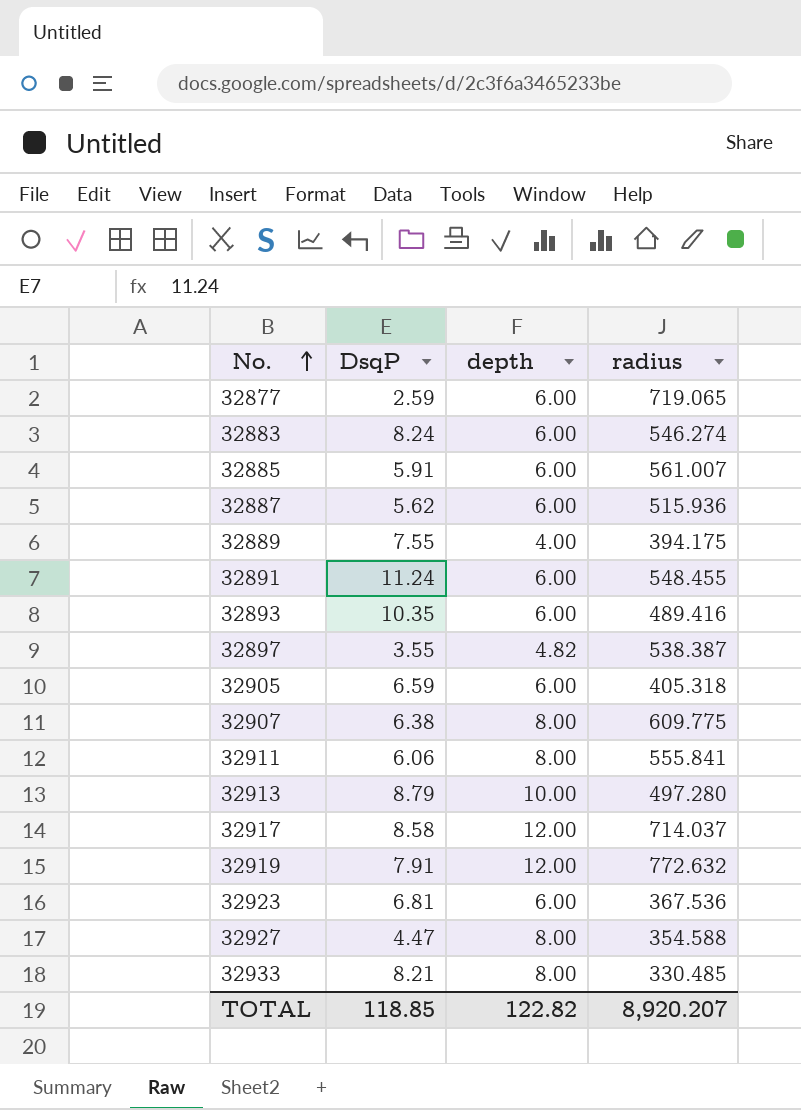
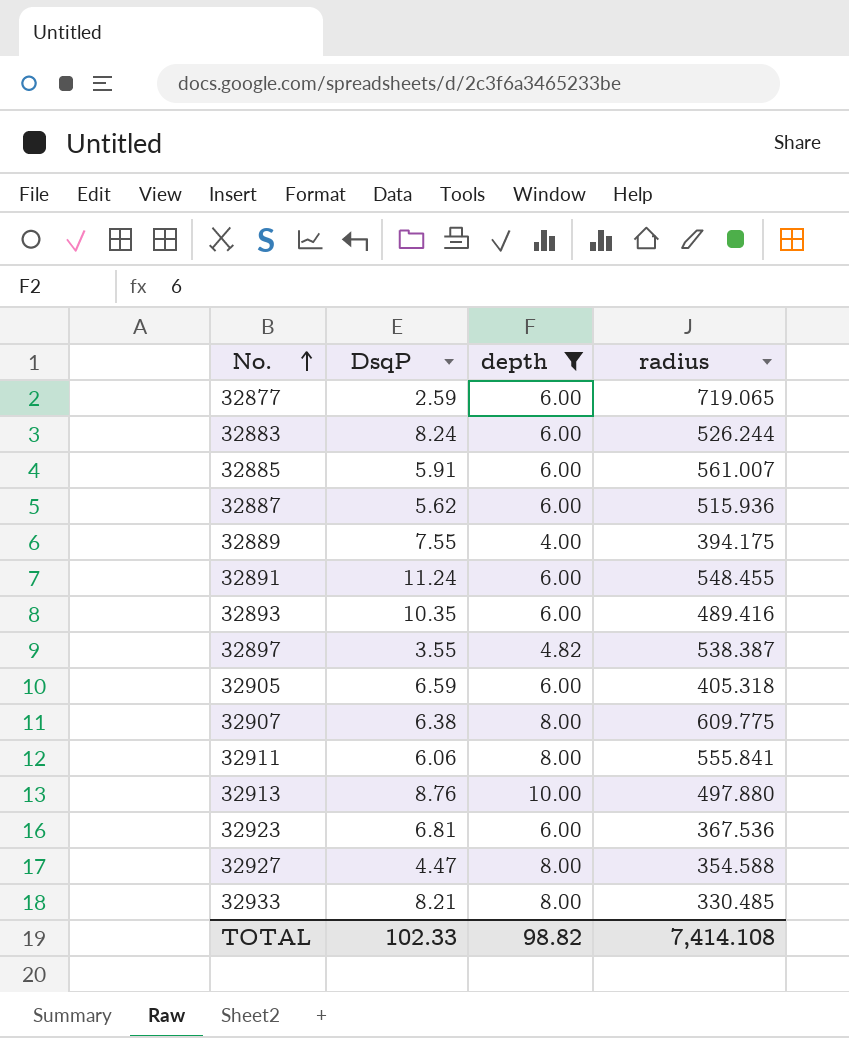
filter: none -> depth != 12.00
32883 | radius: 546.274 -> 526.244
32913 | DsqP: 8.79 -> 8.76
32913 | radius: 497.280 -> 497.880
TOTAL | DsqP: 118.85 -> 102.33
TOTAL | depth: 122.82 -> 98.82
TOTAL | radius: 8,920.207 -> 7,414.108

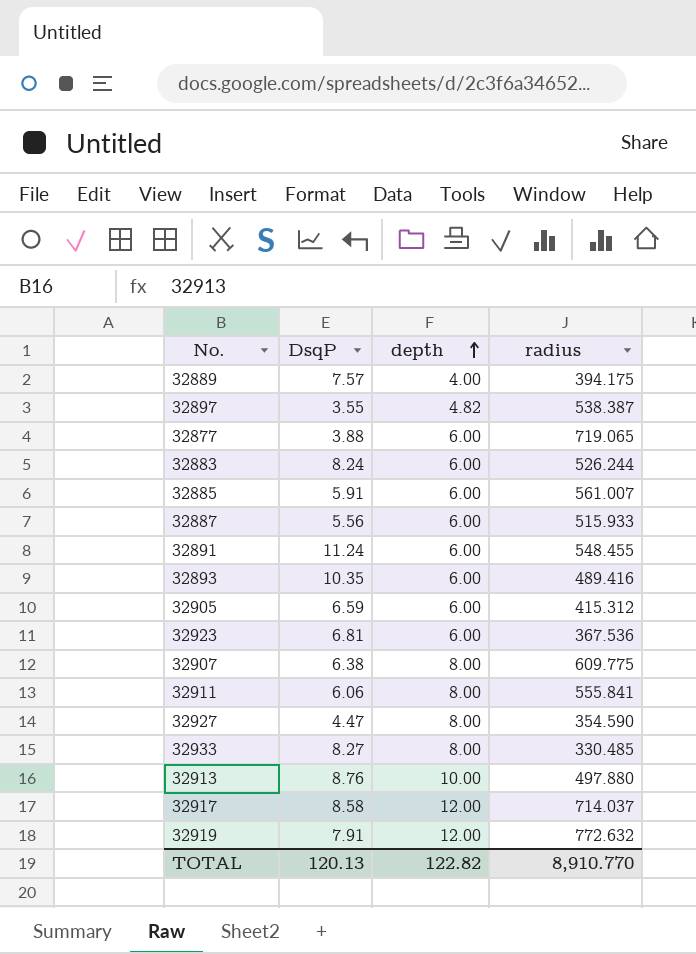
filter: depth != 12.00 -> none
row order: No. ascending -> depth ascending
32889 | DsqP: 7.55 -> 7.57
32877 | DsqP: 2.59 -> 3.88
32887 | DsqP: 5.62 -> 5.56
32887 | radius: 515.936 -> 515.933
32905 | radius: 405.318 -> 415.312
32927 | radius: 354.588 -> 354.590
32933 | DsqP: 8.21 -> 8.27
TOTAL | DsqP: 102.33 -> 120.13
TOTAL | depth: 98.82 -> 122.82
TOTAL | radius: 7,414.108 -> 8,910.770

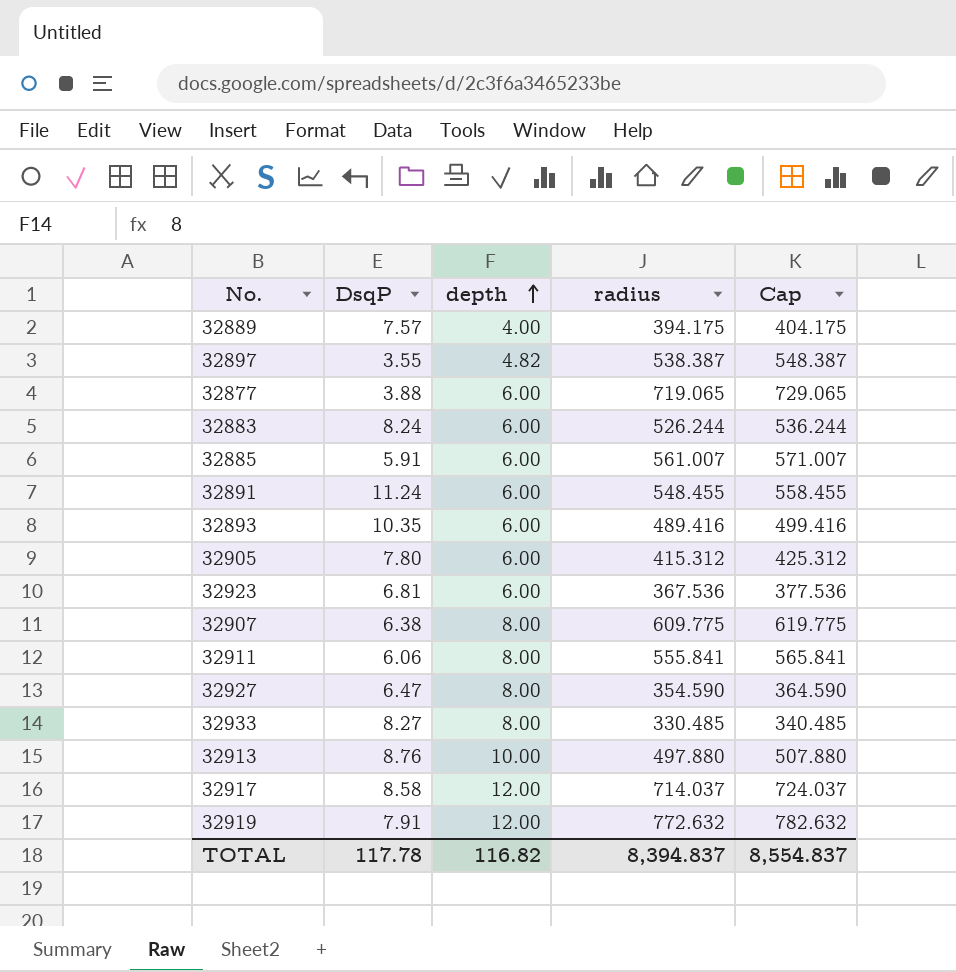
column Cap | formula: none -> [radius] + 10
row 32887: 5.56 | 6.00 | 515.933 -> none
32905 | DsqP: 6.59 -> 7.80
32927 | DsqP: 4.47 -> 6.47
TOTAL | DsqP: 120.13 -> 117.78
TOTAL | depth: 122.82 -> 116.82
TOTAL | radius: 8,910.770 -> 8,394.837

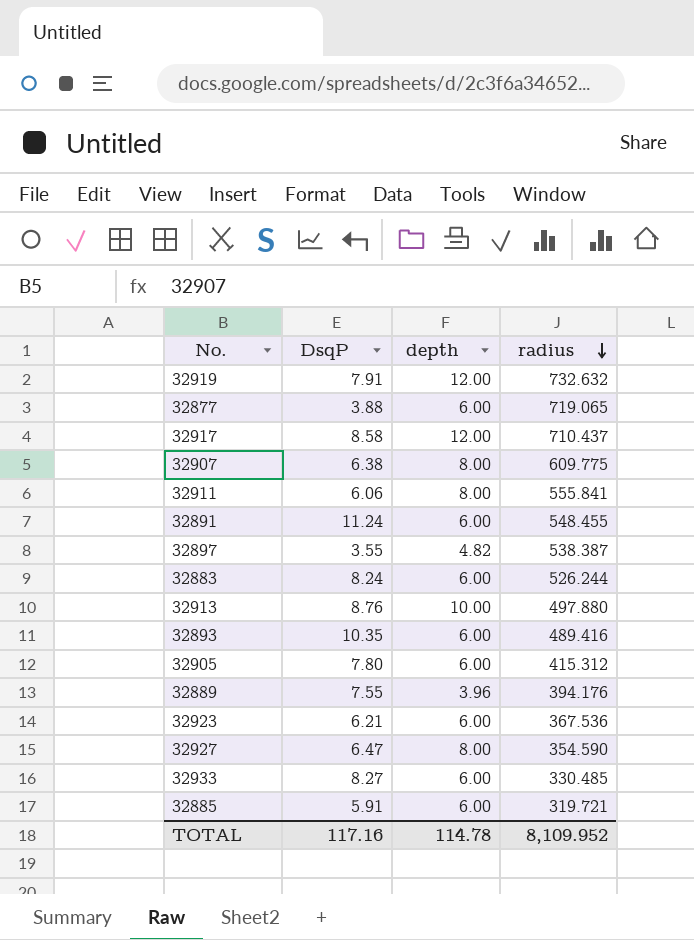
row order: depth ascending -> radius descending
column Cap | formula: [radius] + 10 -> none
32919 | radius: 772.632 -> 732.632
32917 | radius: 714.037 -> 710.437
32889 | DsqP: 7.57 -> 7.55
32889 | depth: 4.00 -> 3.96
32889 | radius: 394.175 -> 394.176
32923 | DsqP: 6.81 -> 6.21
32933 | depth: 8.00 -> 6.00
32885 | radius: 561.007 -> 319.721
TOTAL | DsqP: 117.78 -> 117.16
TOTAL | depth: 116.82 -> 114.78
TOTAL | radius: 8,394.837 -> 8,109.952

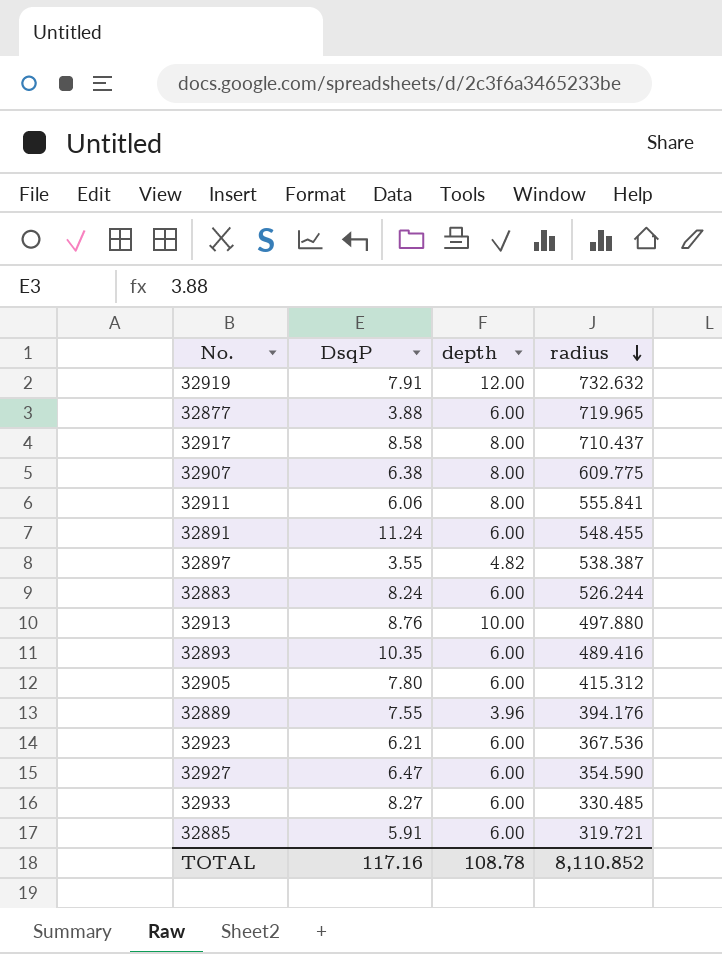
32877 | radius: 719.065 -> 719.965
32917 | depth: 12.00 -> 8.00
32927 | depth: 8.00 -> 6.00
TOTAL | depth: 114.78 -> 108.78
TOTAL | radius: 8,109.952 -> 8,110.852

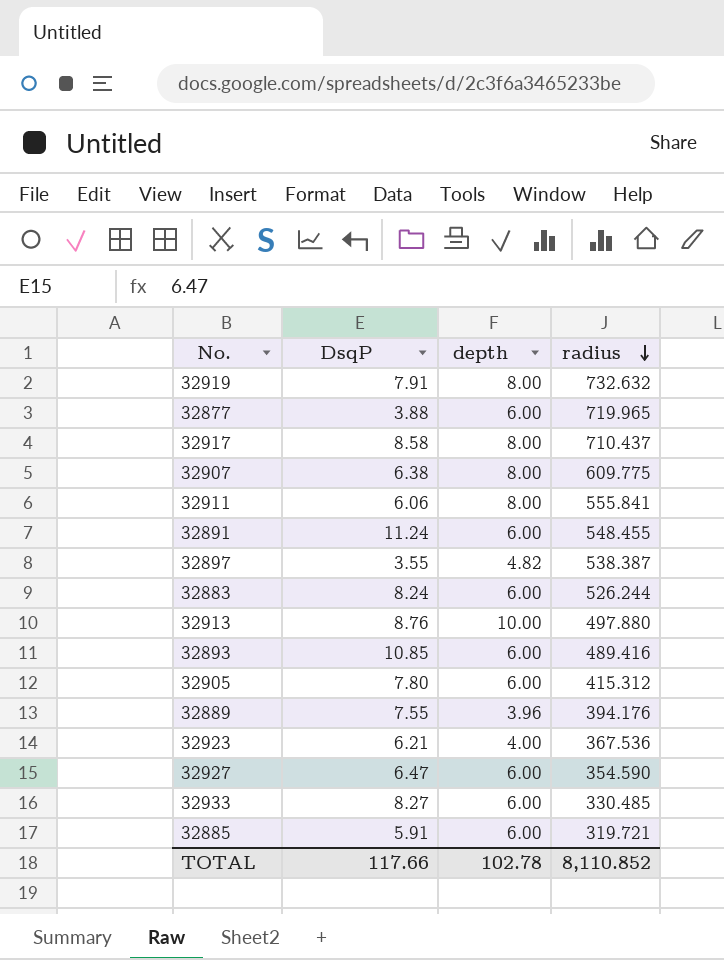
32919 | depth: 12.00 -> 8.00
32893 | DsqP: 10.35 -> 10.85
32923 | depth: 6.00 -> 4.00
TOTAL | DsqP: 117.16 -> 117.66
TOTAL | depth: 108.78 -> 102.78

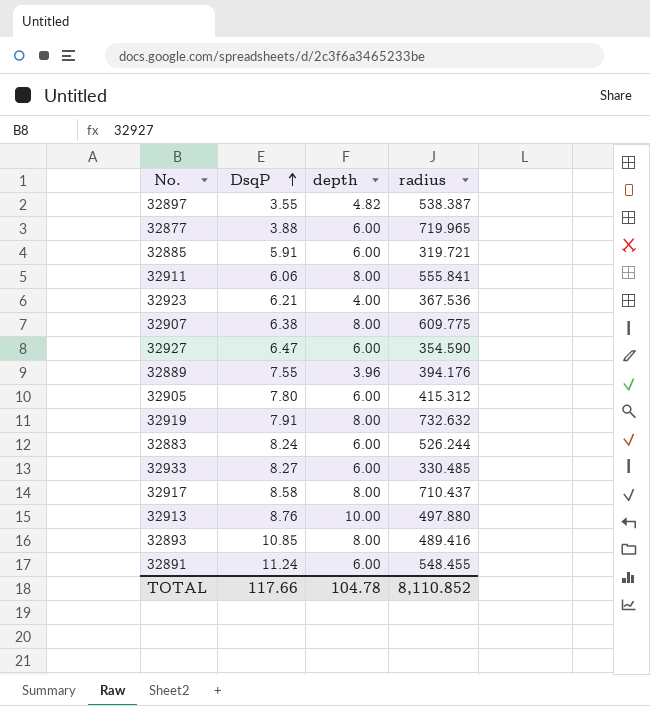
row order: radius descending -> DsqP ascending
32893 | depth: 6.00 -> 8.00
TOTAL | depth: 102.78 -> 104.78

